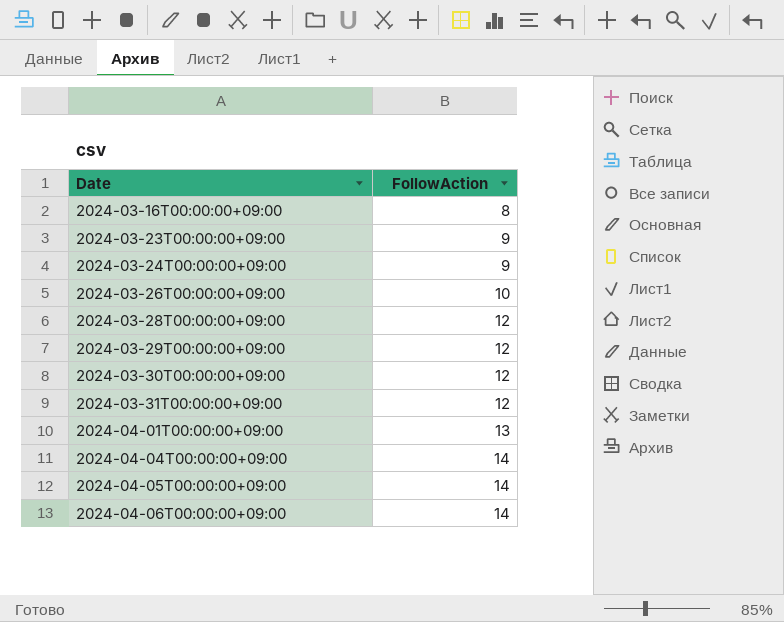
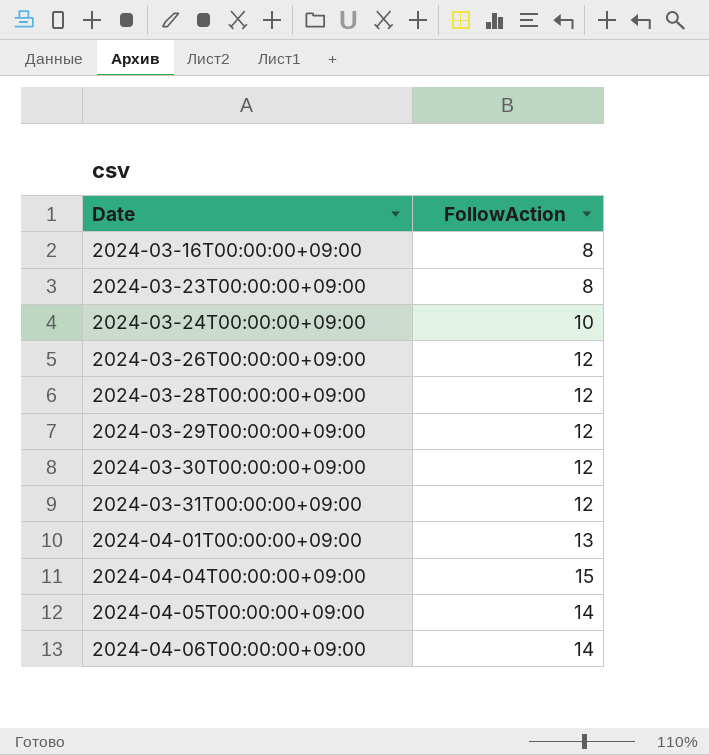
2024-03-23T00:00:00+09:00 | FollowAction: 9 -> 8
2024-03-24T00:00:00+09:00 | FollowAction: 9 -> 10
2024-03-26T00:00:00+09:00 | FollowAction: 10 -> 12
2024-04-04T00:00:00+09:00 | FollowAction: 14 -> 15

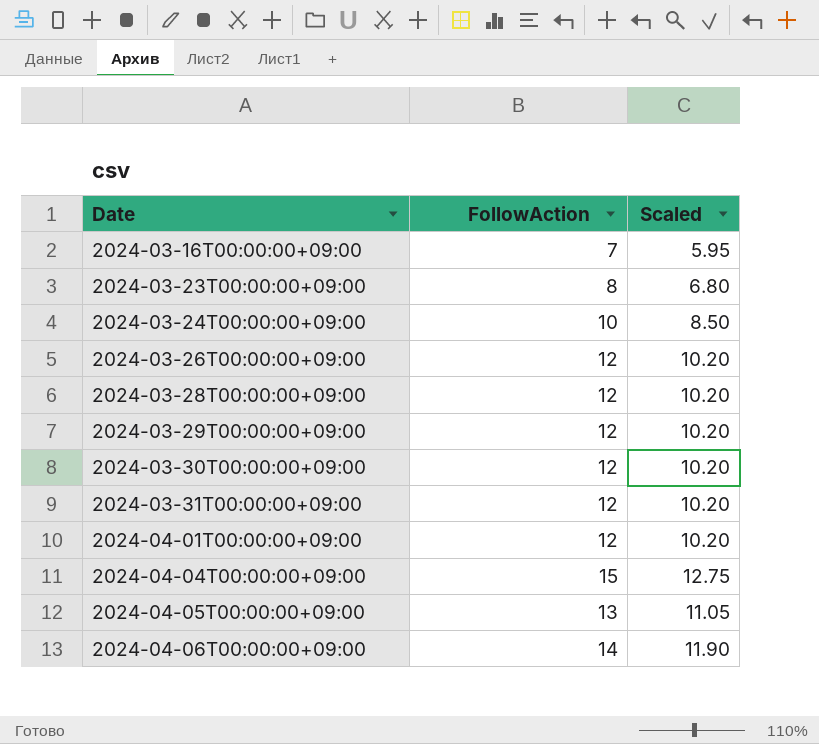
column Scaled | formula: none -> [FollowAction] * 0.85
2024-03-16T00:00:00+09:00 | FollowAction: 8 -> 7
2024-04-01T00:00:00+09:00 | FollowAction: 13 -> 12
2024-04-05T00:00:00+09:00 | FollowAction: 14 -> 13

